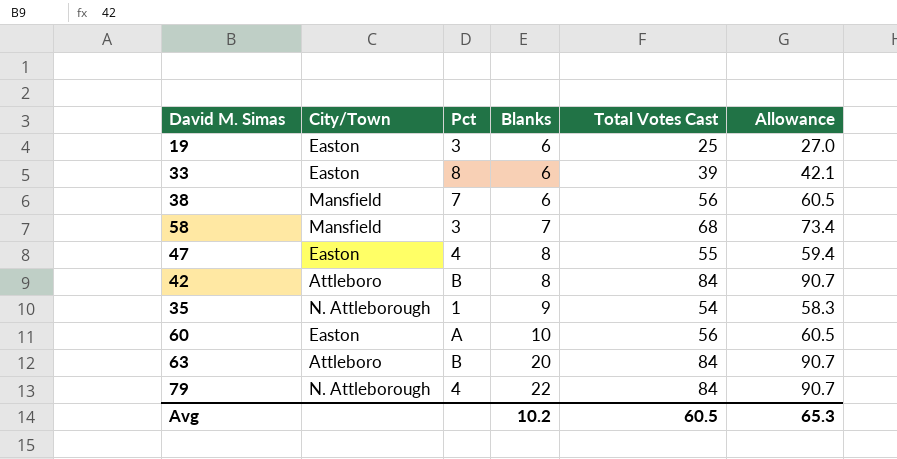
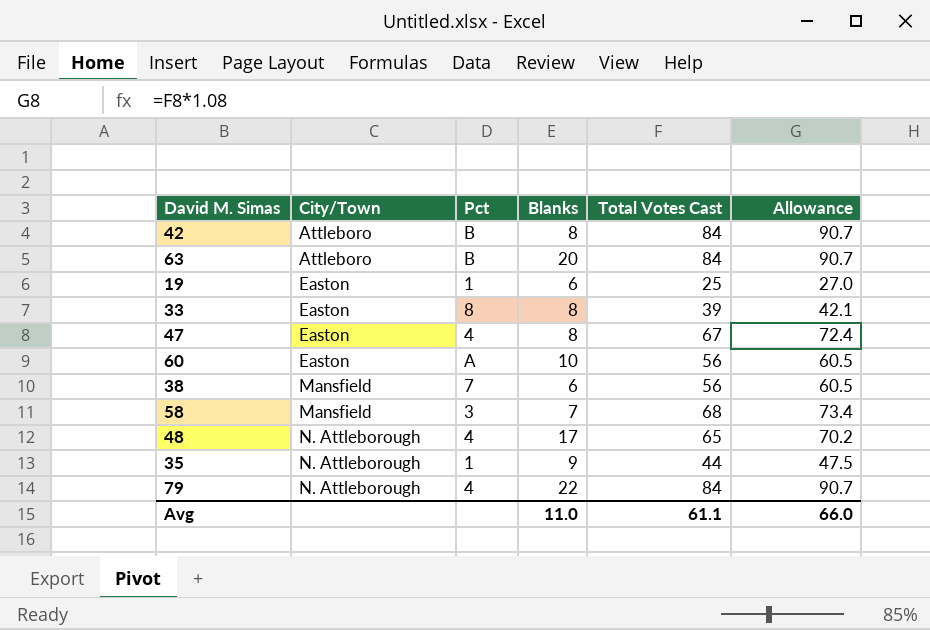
row order: Blanks ascending -> City/Town ascending
19 | Pct: 3 -> 1
33 | Blanks: 6 -> 8
47 | Total Votes Cast: 55 -> 67
47 | Allowance: 59.4 -> 72.4
row 48: none -> N. Attleborough | 4 | 17 | 65 | 70.2
35 | Total Votes Cast: 54 -> 44
35 | Allowance: 58.3 -> 47.5
Avg | Blanks: 10.2 -> 11.0
Avg | Total Votes Cast: 60.5 -> 61.1
Avg | Allowance: 65.3 -> 66.0

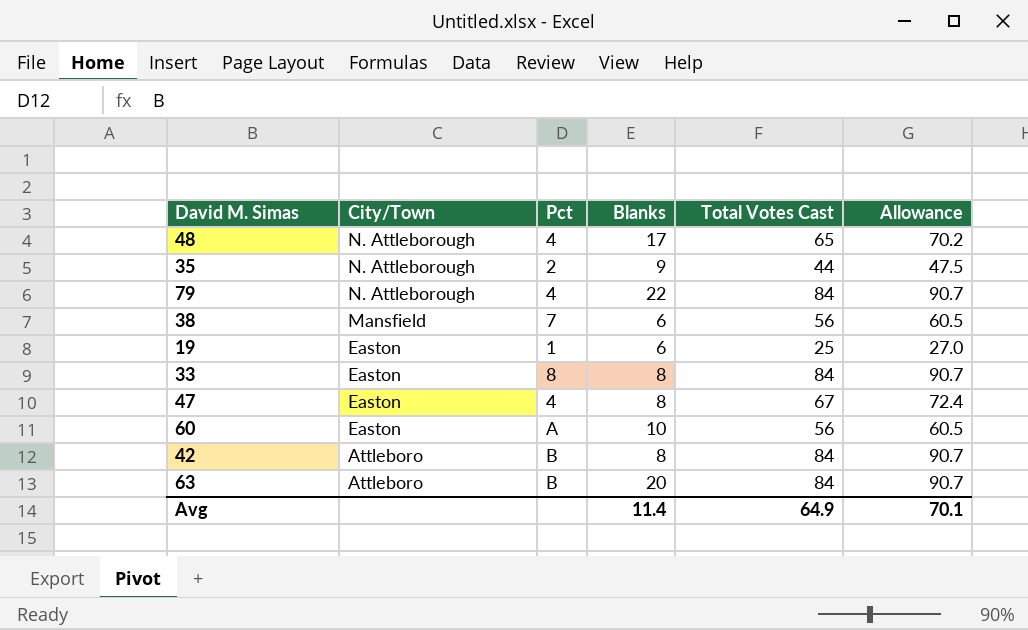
row order: City/Town ascending -> City/Town descending
row 58: Mansfield | 3 | 7 | 68 | 73.4 -> none
35 | Pct: 1 -> 2
33 | Total Votes Cast: 39 -> 84
33 | Allowance: 42.1 -> 90.7
Avg | Blanks: 11.0 -> 11.4
Avg | Total Votes Cast: 61.1 -> 64.9
Avg | Allowance: 66.0 -> 70.1

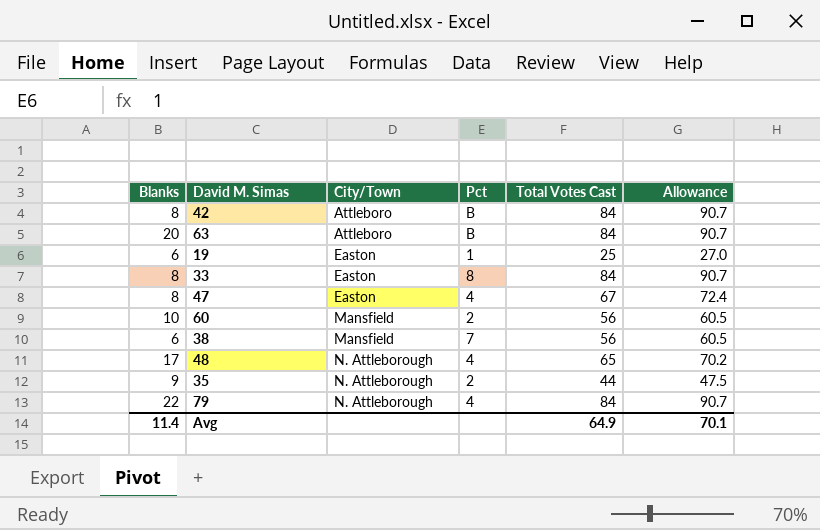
row order: City/Town descending -> City/Town ascending
column Blanks | position: 4 -> 1
60 | City/Town: Easton -> Mansfield
60 | Pct: A -> 2

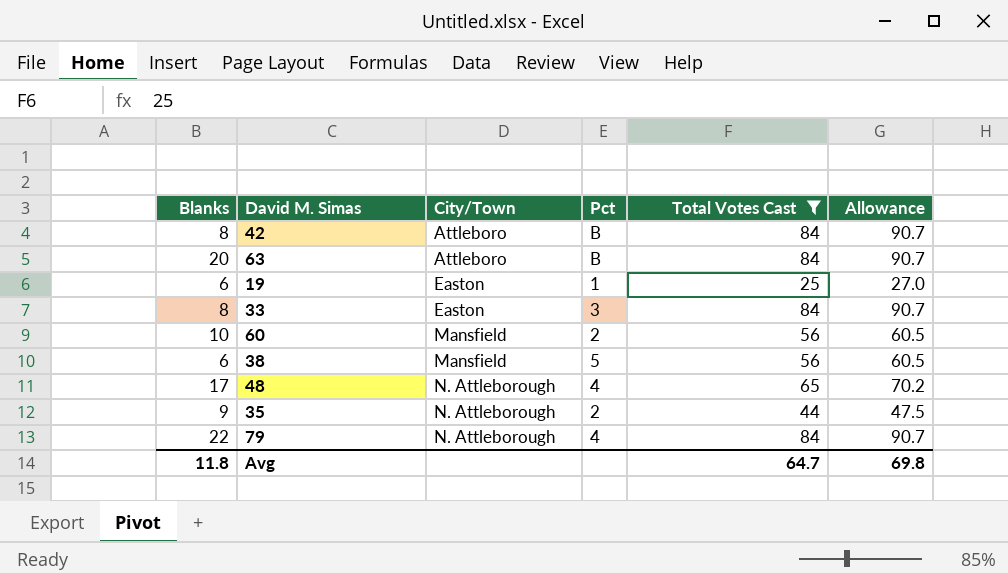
filter: none -> Total Votes Cast != 67
33 | Pct: 8 -> 3
38 | Pct: 7 -> 5
Avg | Blanks: 11.4 -> 11.8
Avg | Total Votes Cast: 64.9 -> 64.7
Avg | Allowance: 70.1 -> 69.8

